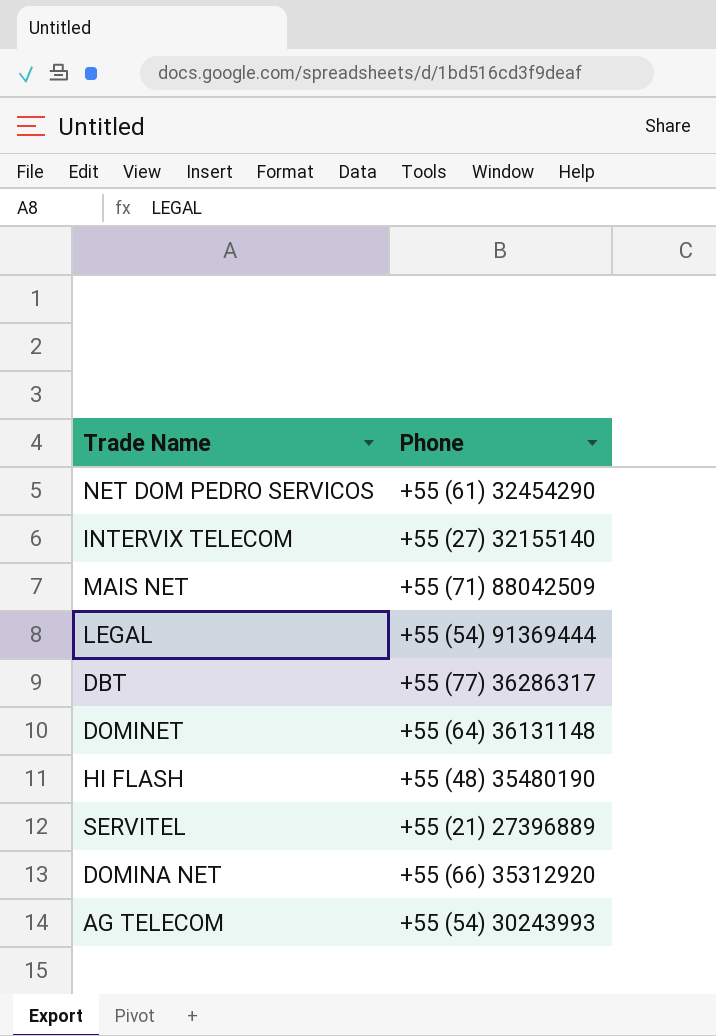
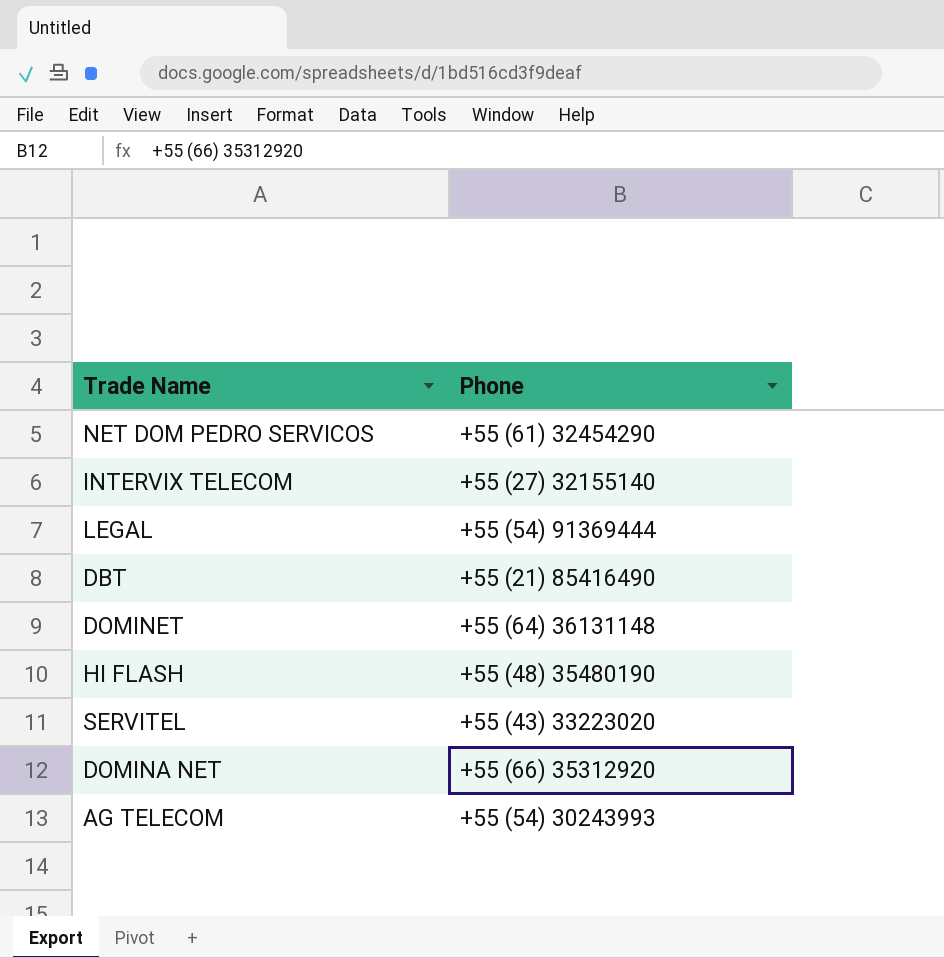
row MAIS NET: +55 (71) 88042509 -> none
DBT | Phone: +55 (77) 36286317 -> +55 (21) 85416490
SERVITEL | Phone: +55 (21) 27396889 -> +55 (43) 33223020

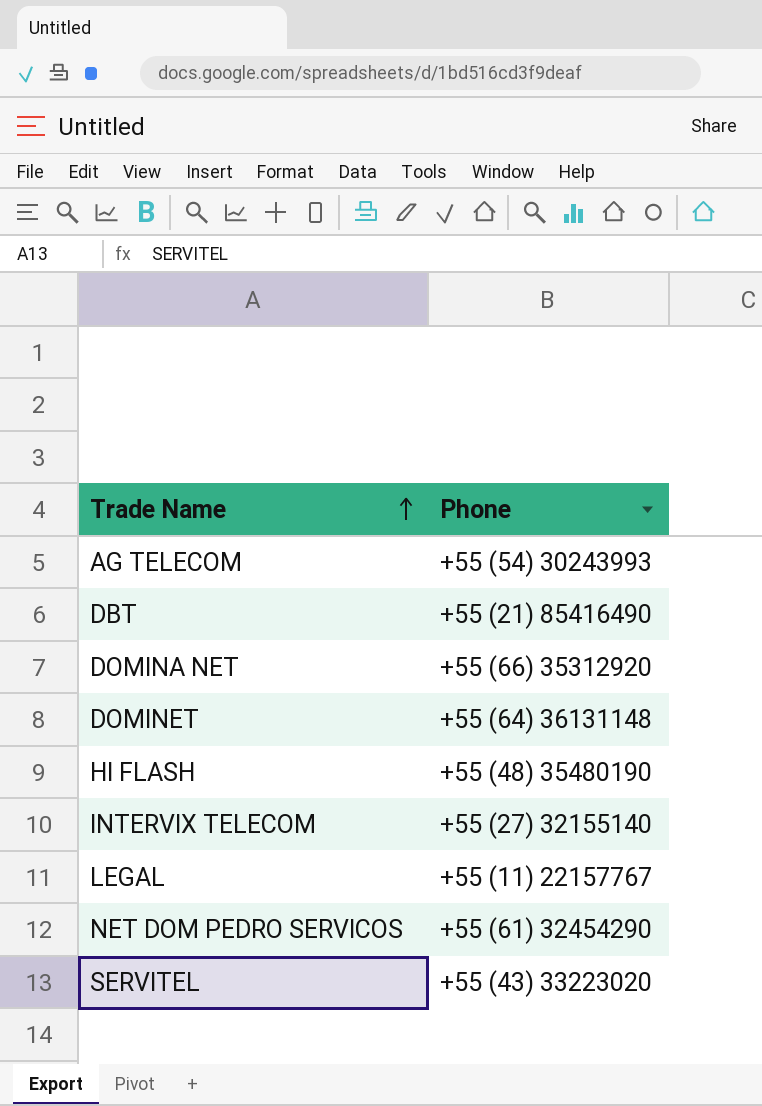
row order: none -> Trade Name ascending
LEGAL | Phone: +55 (54) 91369444 -> +55 (11) 22157767

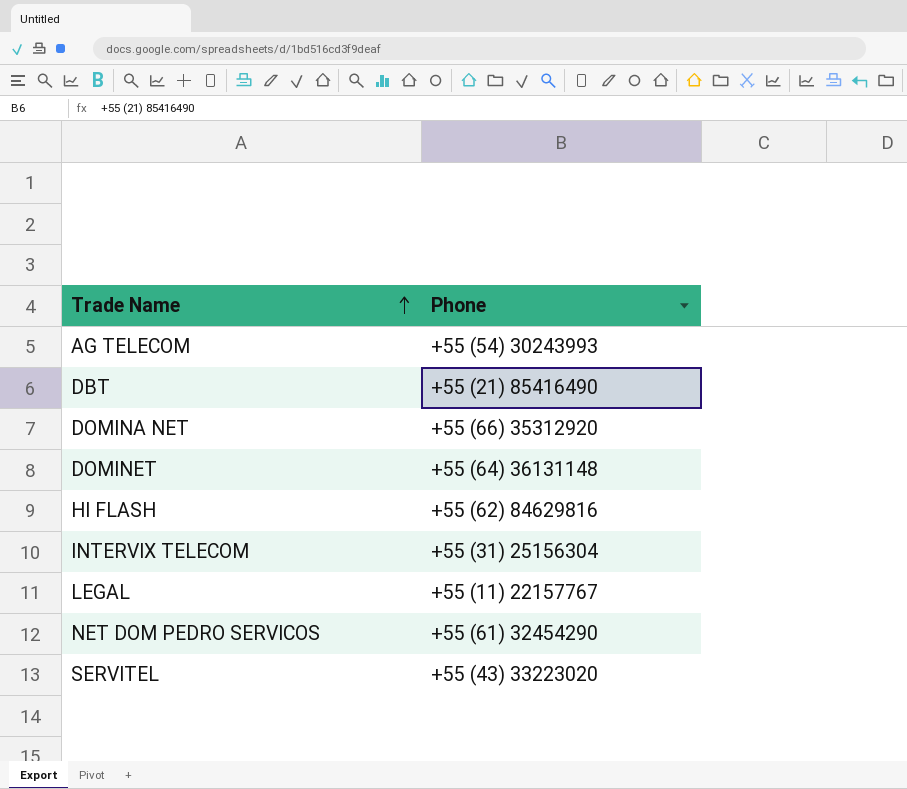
HI FLASH | Phone: +55 (48) 35480190 -> +55 (62) 84629816
INTERVIX TELECOM | Phone: +55 (27) 32155140 -> +55 (31) 25156304

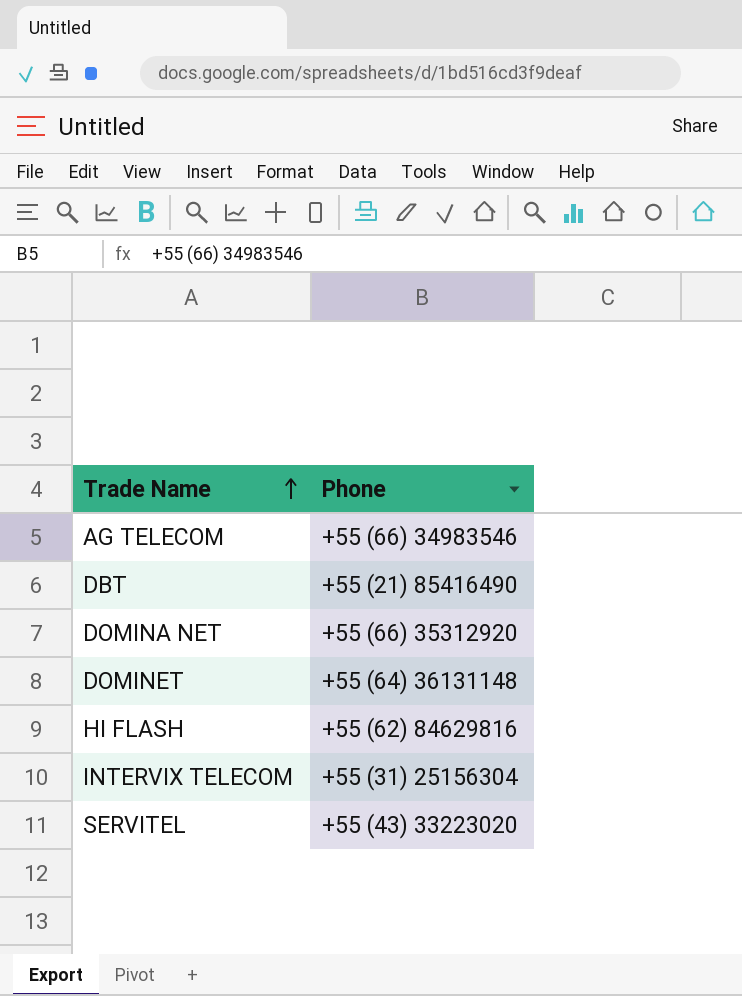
row LEGAL: +55 (11) 22157767 -> none
row NET DOM PEDRO SERVICOS: +55 (61) 32454290 -> none
AG TELECOM | Phone: +55 (54) 30243993 -> +55 (66) 34983546

